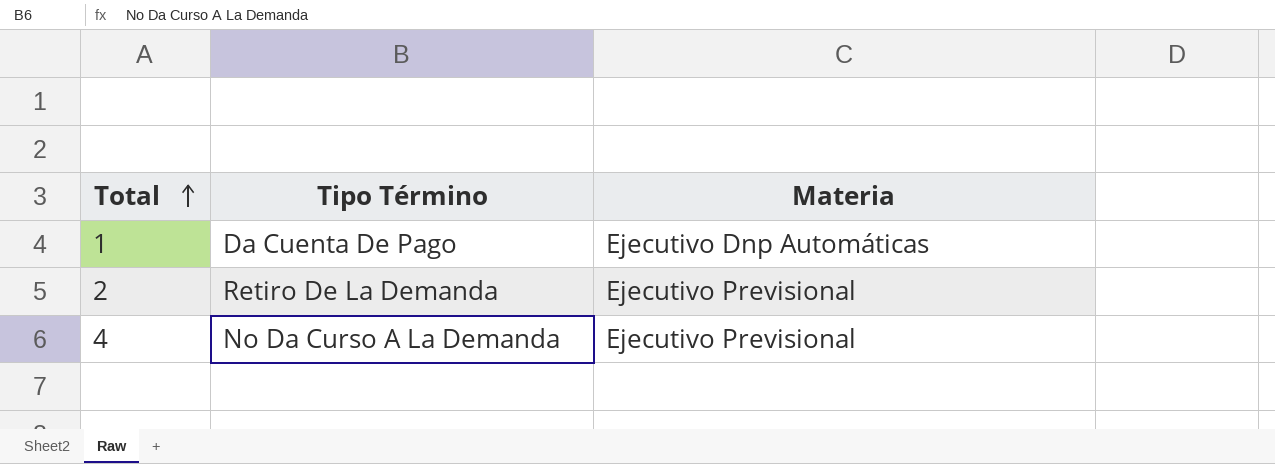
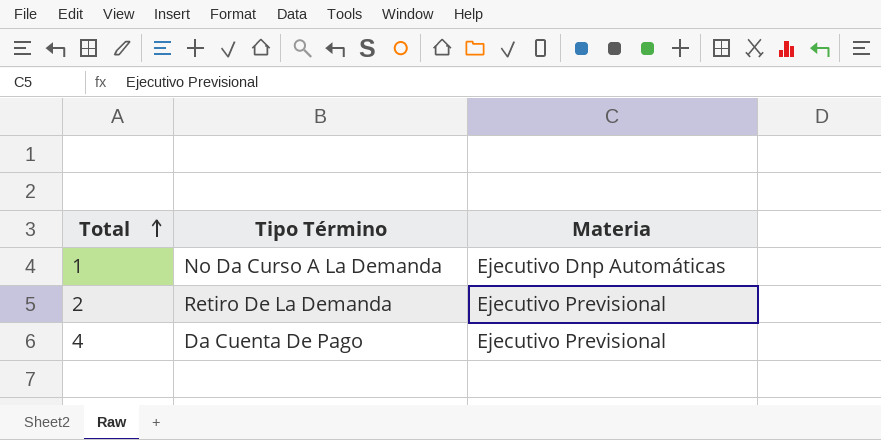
1 | Tipo Término: Da Cuenta De Pago -> No Da Curso A La Demanda
4 | Tipo Término: No Da Curso A La Demanda -> Da Cuenta De Pago

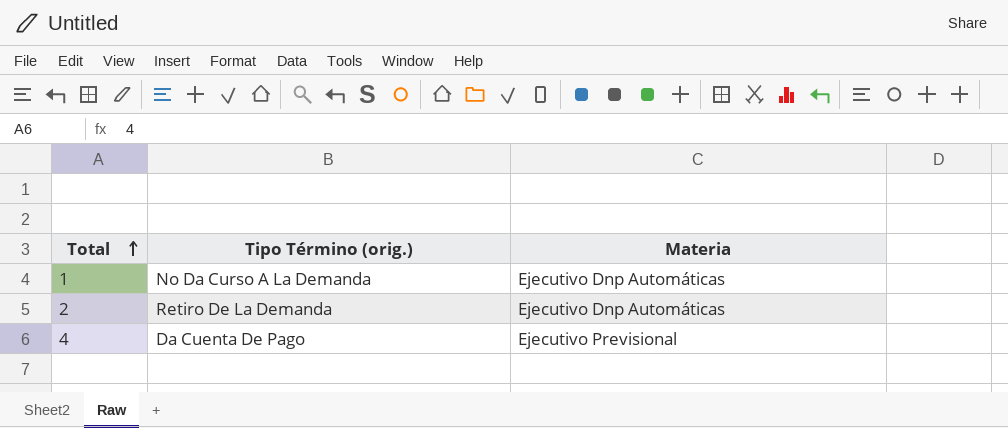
column name: Tipo Término -> Tipo Término (orig.)
2 | Materia: Ejecutivo Previsional -> Ejecutivo Dnp Automáticas

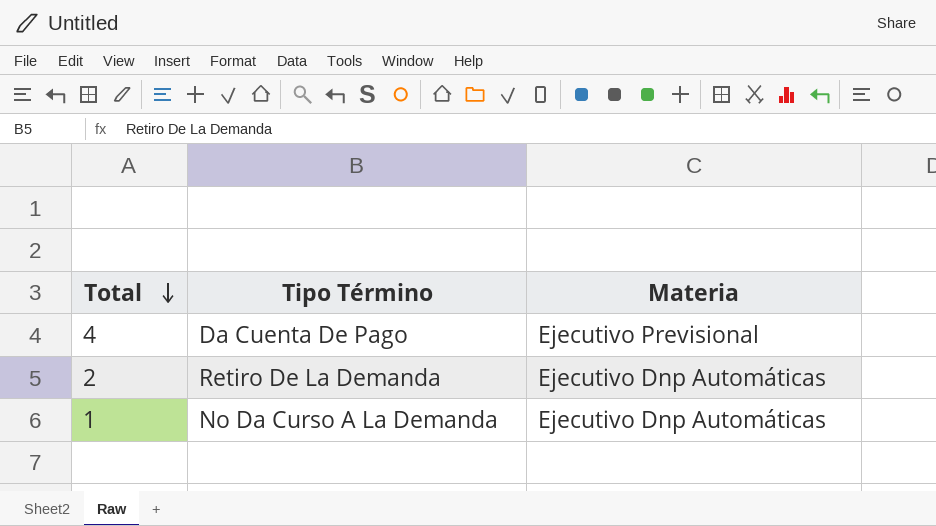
row order: Total ascending -> Total descending
column name: Tipo Término (orig.) -> Tipo Término

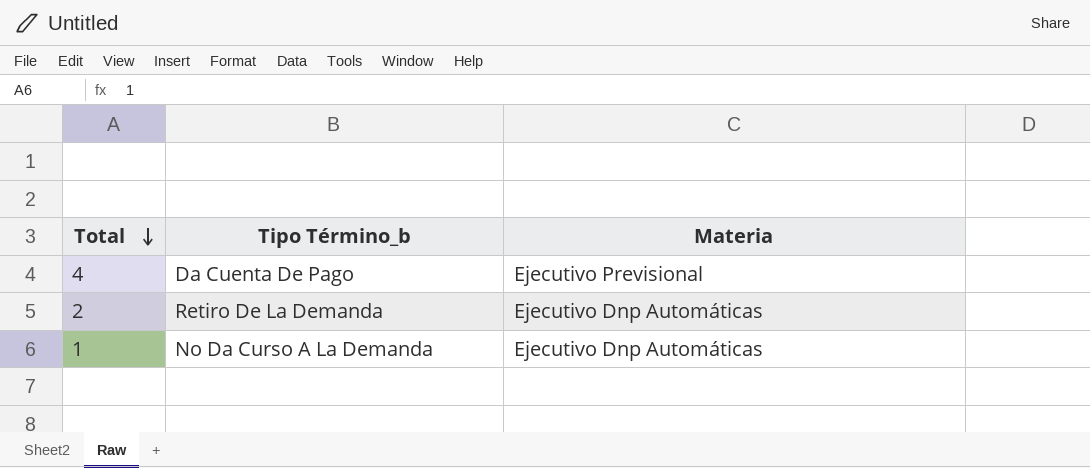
column name: Tipo Término -> Tipo Término_b

